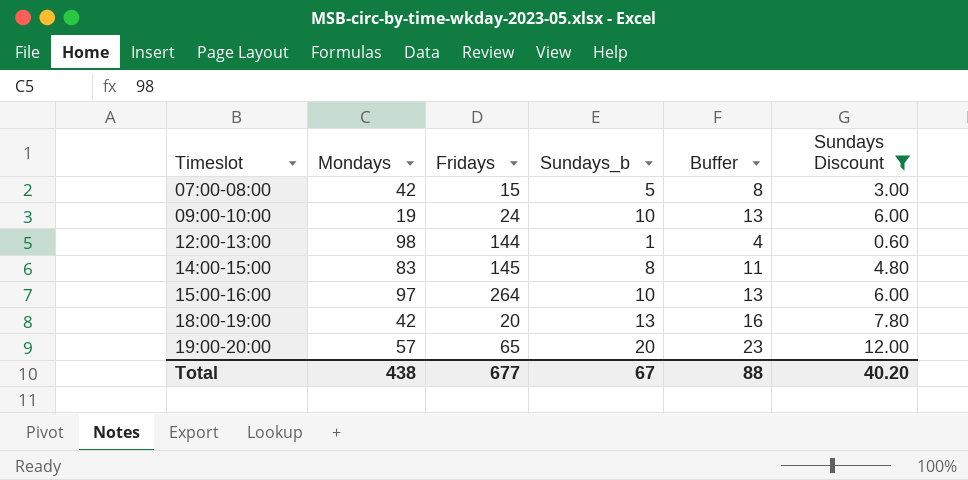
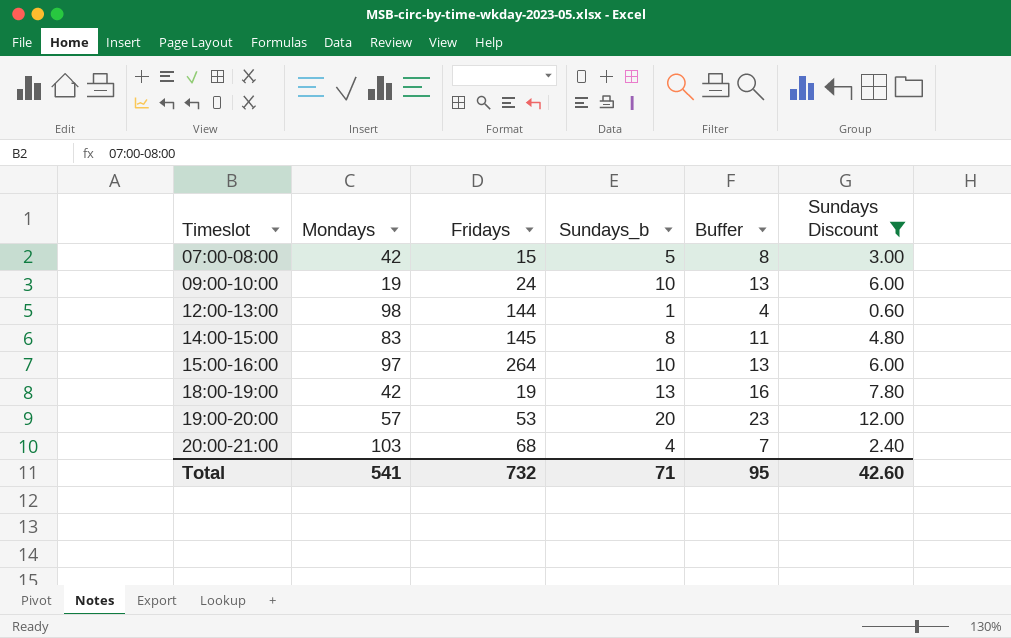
18:00-19:00 | Fridays: 20 -> 19
19:00-20:00 | Fridays: 65 -> 53
row 20:00-21:00: none -> 103 | 68 | 4 | 7 | 2.40
Total | Mondays: 438 -> 541
Total | Fridays: 677 -> 732
Total | Sundays_b: 67 -> 71
Total | Buffer: 88 -> 95
Total | Sundays Discount: 40.20 -> 42.60

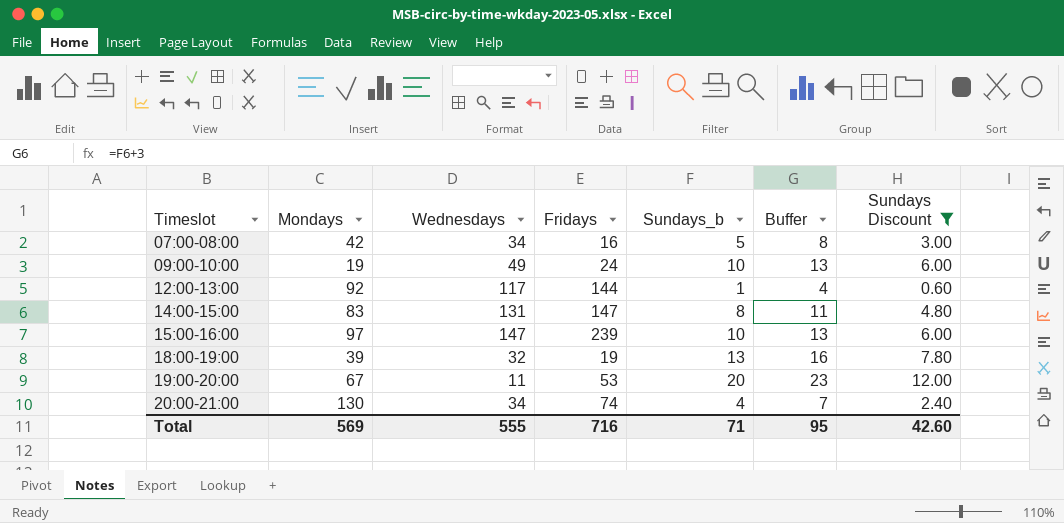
column Wednesdays | position: none -> 3
07:00-08:00 | Fridays: 15 -> 16
12:00-13:00 | Mondays: 98 -> 92
14:00-15:00 | Fridays: 145 -> 147
15:00-16:00 | Fridays: 264 -> 239
18:00-19:00 | Mondays: 42 -> 39
19:00-20:00 | Mondays: 57 -> 67
20:00-21:00 | Mondays: 103 -> 130
20:00-21:00 | Fridays: 68 -> 74
Total | Mondays: 541 -> 569
Total | Fridays: 732 -> 716

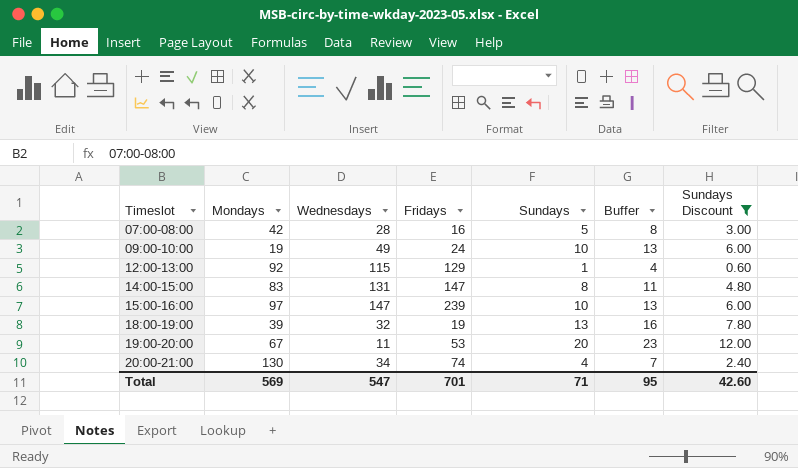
column name: Sundays_b -> Sundays
07:00-08:00 | Wednesdays: 34 -> 28
12:00-13:00 | Wednesdays: 117 -> 115
12:00-13:00 | Fridays: 144 -> 129
Total | Wednesdays: 555 -> 547
Total | Fridays: 716 -> 701

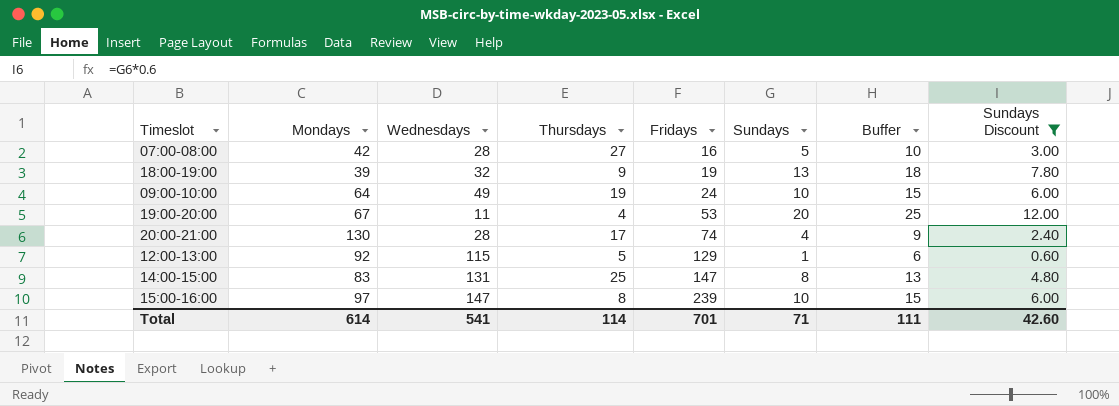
row order: Timeslot ascending -> Fridays ascending
column Thursdays | position: none -> 4
column Buffer | formula: [Sundays] + 3 -> [Sundays] + 5
09:00-10:00 | Mondays: 19 -> 64
20:00-21:00 | Wednesdays: 34 -> 28
Total | Mondays: 569 -> 614
Total | Wednesdays: 547 -> 541
Total | Buffer: 95 -> 111

